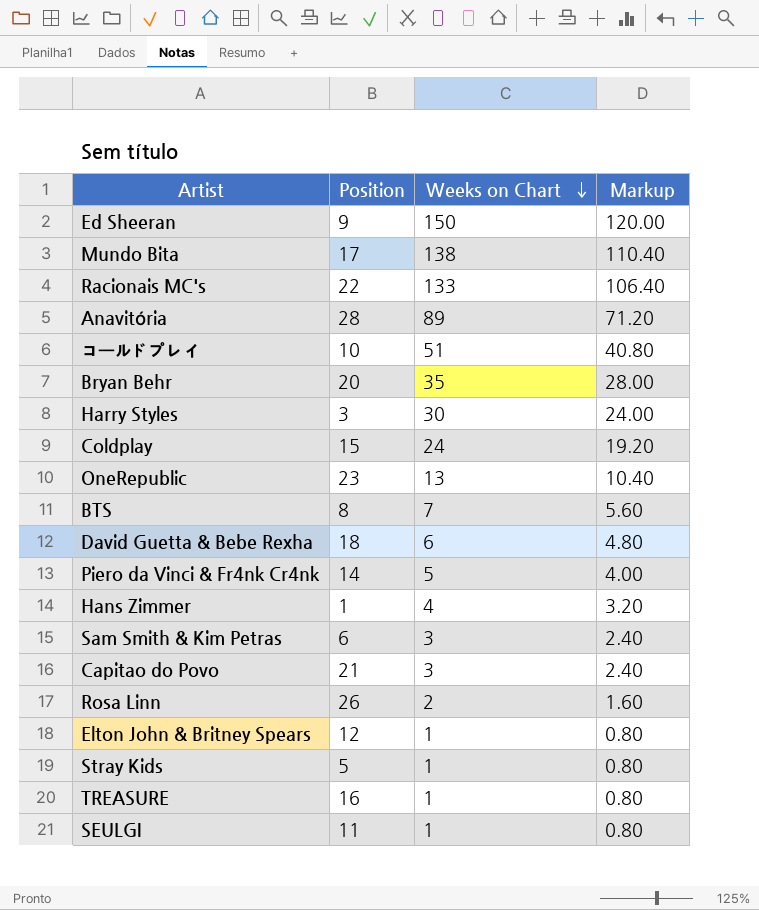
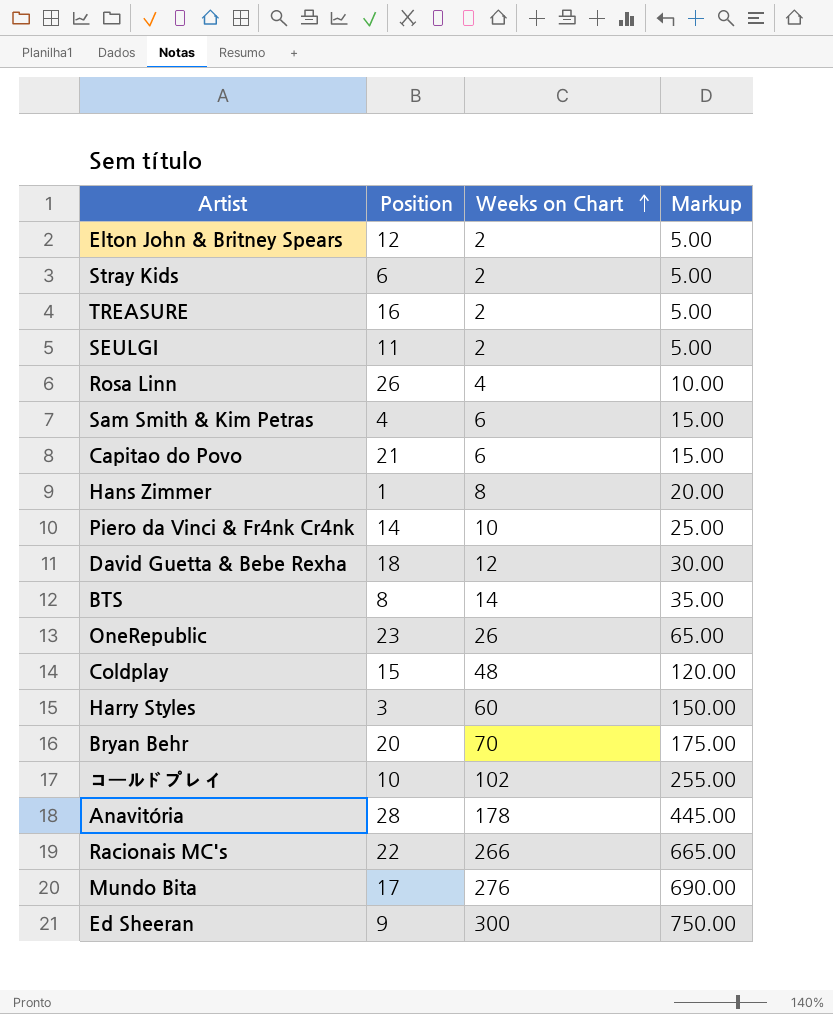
row order: Weeks on Chart descending -> Weeks on Chart ascending
column Markup | formula: [Weeks on Chart] * 0.8 -> [Weeks on Chart] * 2.5
Elton John & Britney Spears | Weeks on Chart: 1 -> 2
Stray Kids | Position: 5 -> 6
Stray Kids | Weeks on Chart: 1 -> 2
TREASURE | Weeks on Chart: 1 -> 2
SEULGI | Weeks on Chart: 1 -> 2
Rosa Linn | Weeks on Chart: 2 -> 4
Sam Smith & Kim Petras | Position: 6 -> 4
Sam Smith & Kim Petras | Weeks on Chart: 3 -> 6
Capitao do Povo | Weeks on Chart: 3 -> 6
Hans Zimmer | Weeks on Chart: 4 -> 8
Piero da Vinci & Fr4nk Cr4nk | Weeks on Chart: 5 -> 10
David Guetta & Bebe Rexha | Weeks on Chart: 6 -> 12
BTS | Weeks on Chart: 7 -> 14
OneRepublic | Weeks on Chart: 13 -> 26
Coldplay | Weeks on Chart: 24 -> 48
Harry Styles | Weeks on Chart: 30 -> 60
Bryan Behr | Weeks on Chart: 35 -> 70
コールドプレイ | Weeks on Chart: 51 -> 102
Anavitória | Weeks on Chart: 89 -> 178
Racionais MC's | Weeks on Chart: 133 -> 266
Mundo Bita | Weeks on Chart: 138 -> 276
Ed Sheeran | Weeks on Chart: 150 -> 300

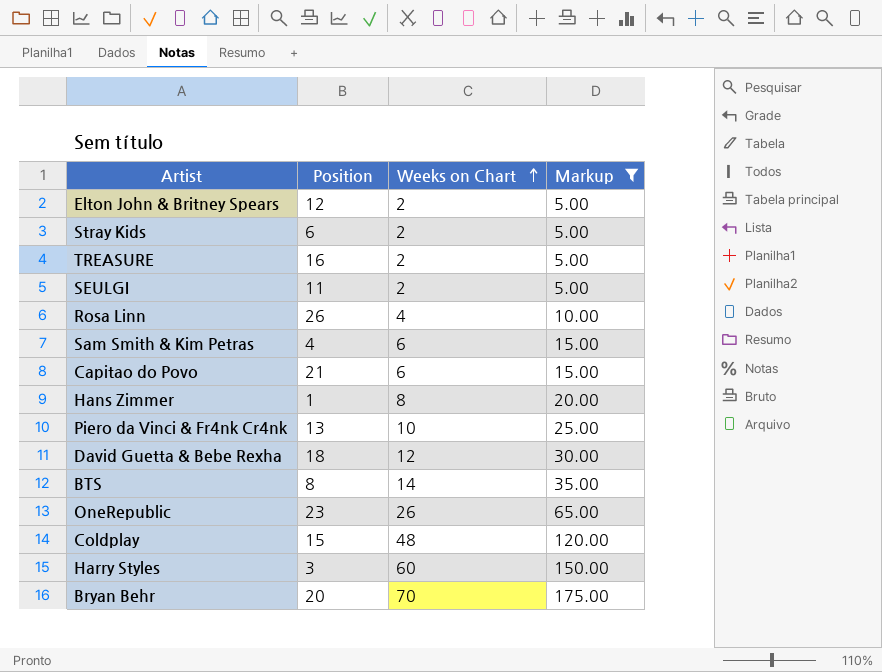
filter: none -> Markup <= 175.00
Piero da Vinci & Fr4nk Cr4nk | Position: 14 -> 13

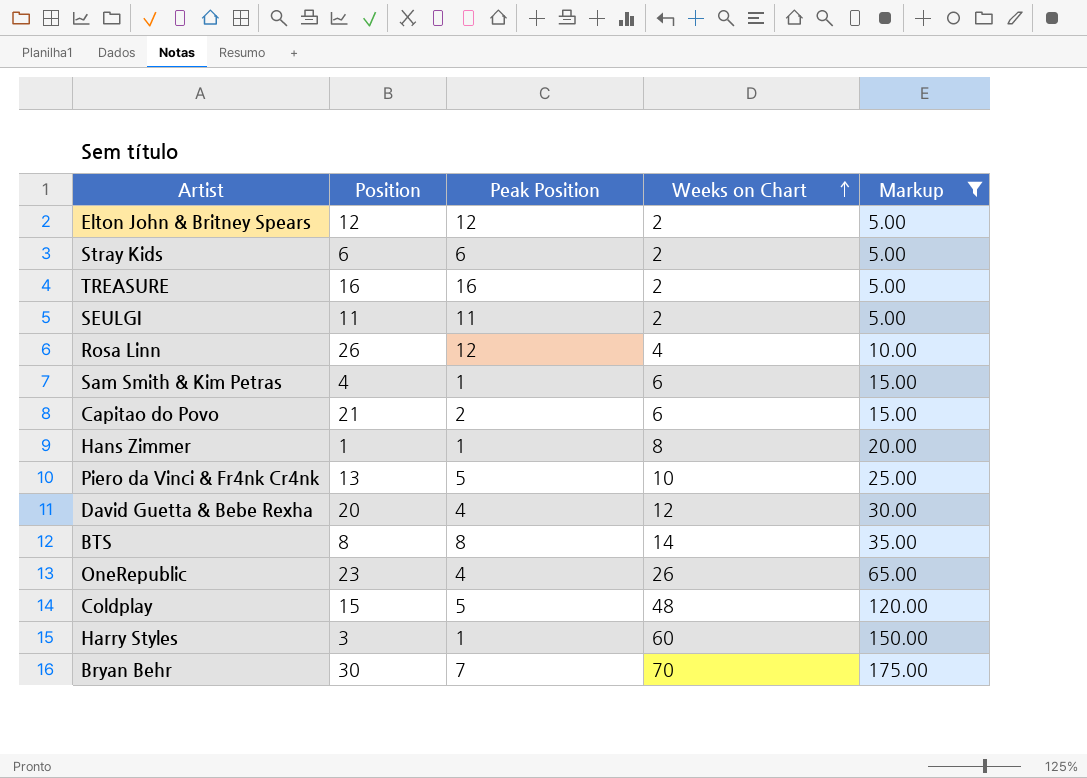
column Peak Position | position: none -> 3
David Guetta & Bebe Rexha | Position: 18 -> 20
Bryan Behr | Position: 20 -> 30

